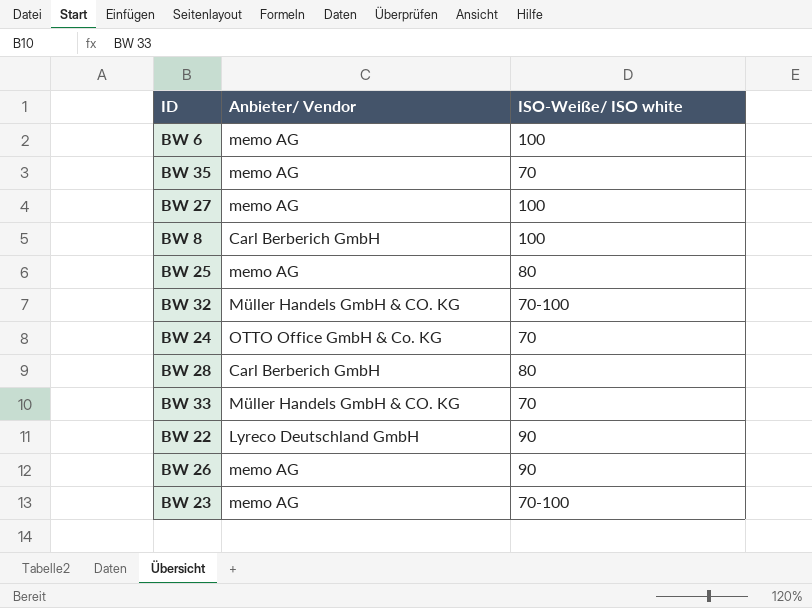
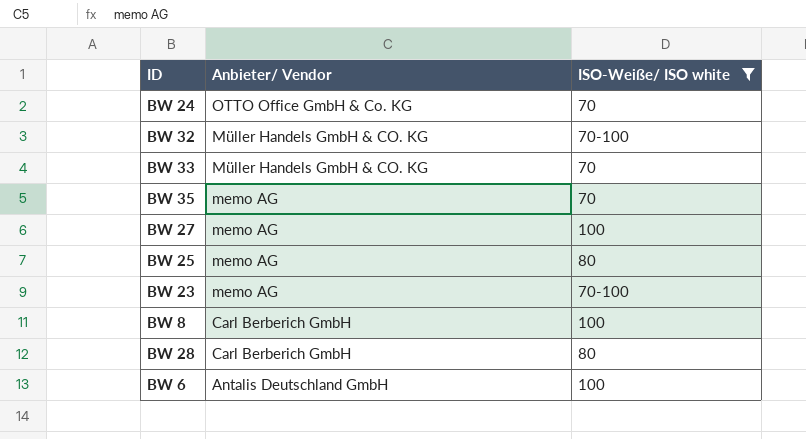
filter: none -> ISO-Weiße/ ISO white != 90
row order: none -> Anbieter/ Vendor descending
BW 6 | Anbieter/ Vendor: memo AG -> Antalis Deutschland GmbH

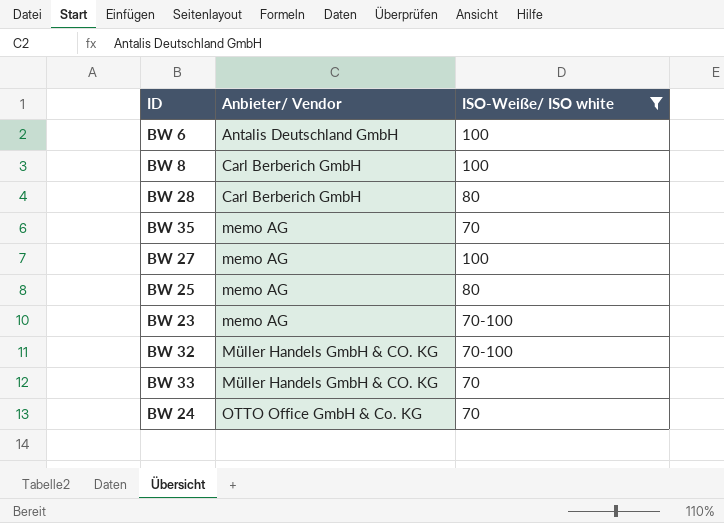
row order: Anbieter/ Vendor descending -> Anbieter/ Vendor ascending

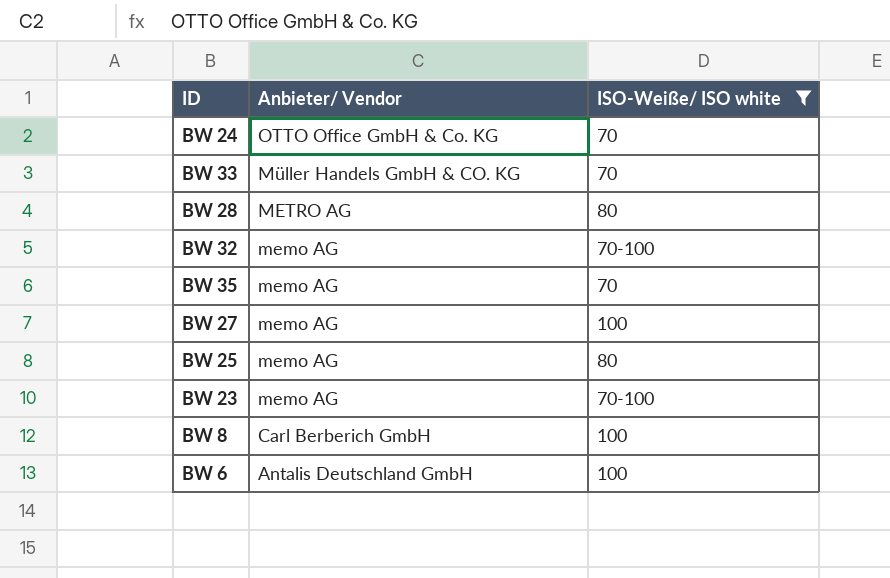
row order: Anbieter/ Vendor ascending -> Anbieter/ Vendor descending
BW 28 | Anbieter/ Vendor: Carl Berberich GmbH -> METRO AG
BW 32 | Anbieter/ Vendor: Müller Handels GmbH & CO. KG -> memo AG

